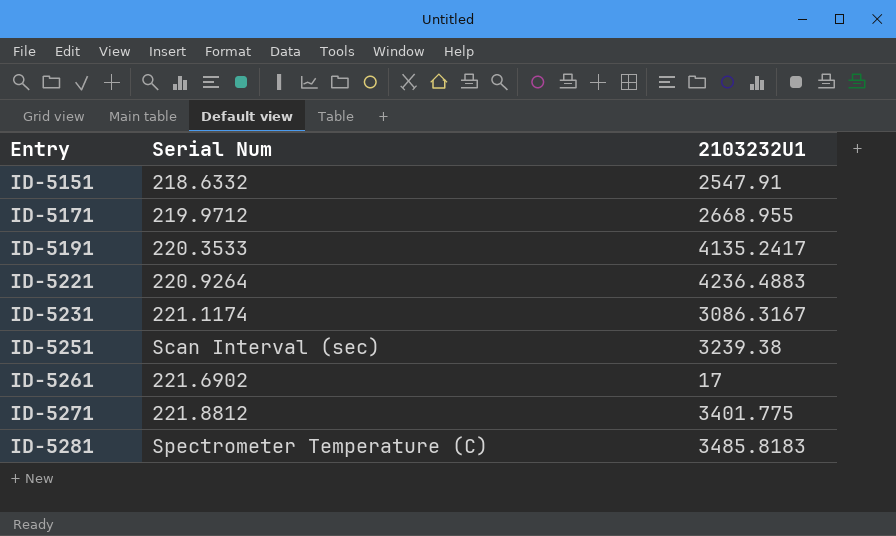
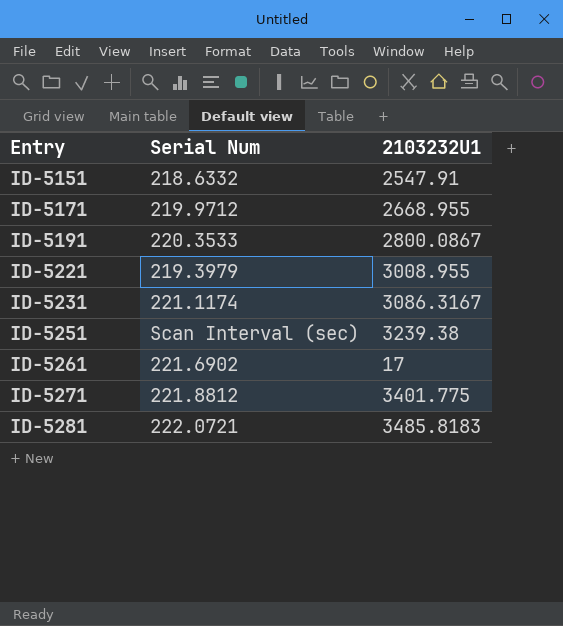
ID-5191 | 2103232U1: 4135.2417 -> 2800.0867
ID-5221 | Serial Num: 220.9264 -> 219.3979
ID-5221 | 2103232U1: 4236.4883 -> 3008.955
ID-5281 | Serial Num: Spectrometer Temperature (C) -> 222.0721

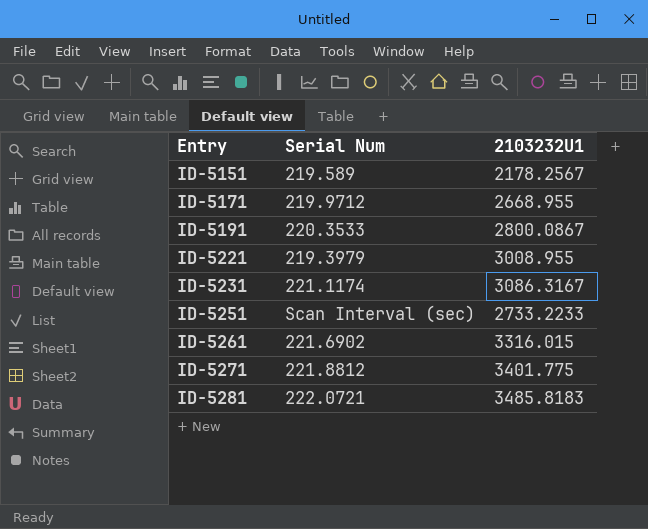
ID-5151 | Serial Num: 218.6332 -> 219.589
ID-5151 | 2103232U1: 2547.91 -> 2178.2567
ID-5251 | 2103232U1: 3239.38 -> 2733.2233
ID-5261 | 2103232U1: 17 -> 3316.015

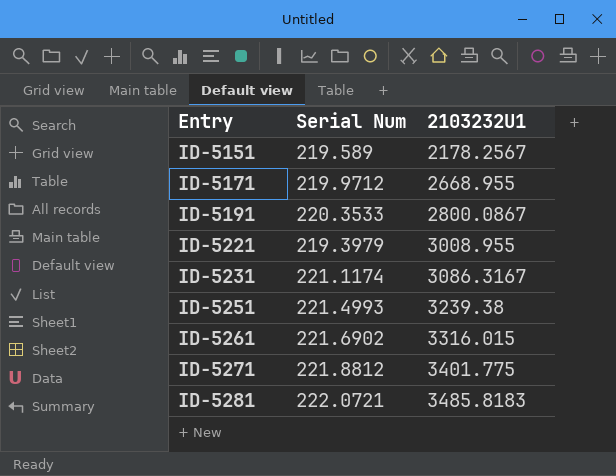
ID-5251 | Serial Num: Scan Interval (sec) -> 221.4993
ID-5251 | 2103232U1: 2733.2233 -> 3239.38

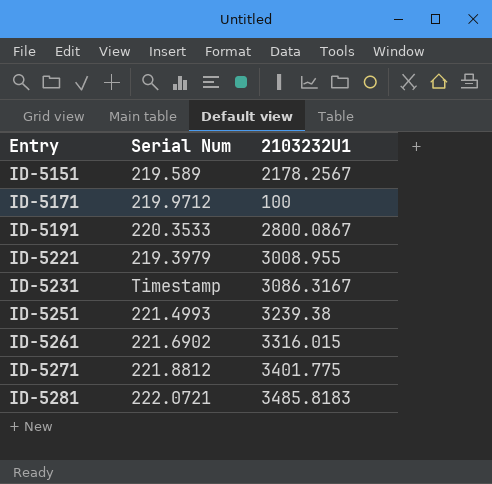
ID-5171 | 2103232U1: 2668.955 -> 100
ID-5231 | Serial Num: 221.1174 -> Timestamp

